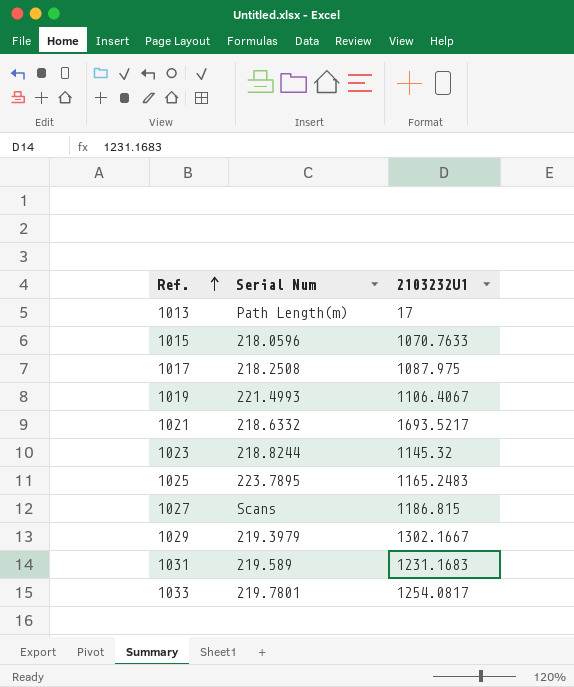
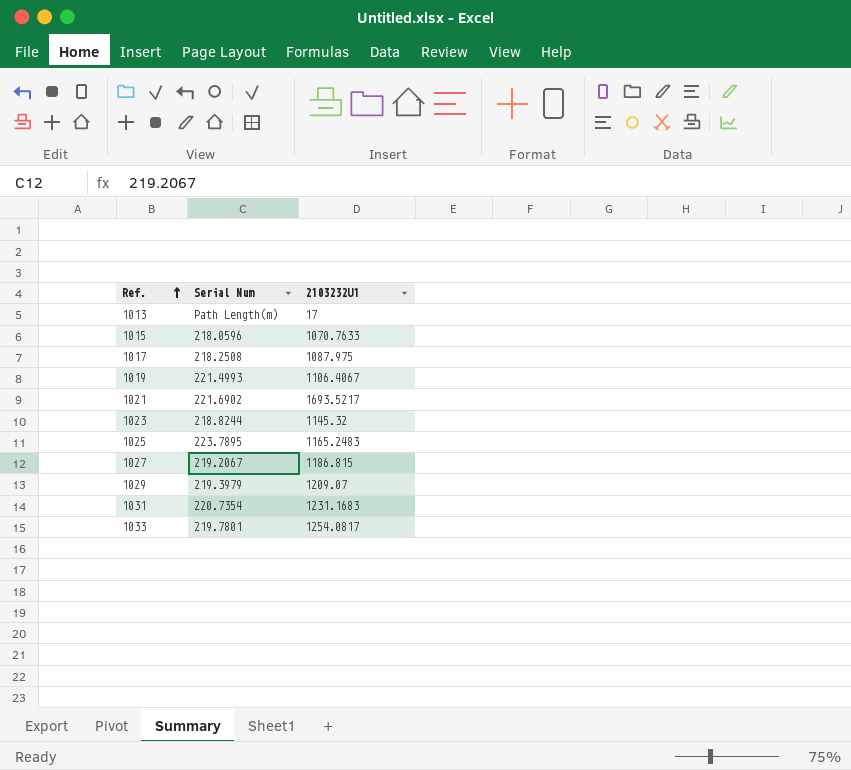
1021 | Serial Num: 218.6332 -> 221.6902
1027 | Serial Num: Scans -> 219.2067
1029 | 2103232U1: 1302.1667 -> 1209.07
1031 | Serial Num: 219.589 -> 220.7354

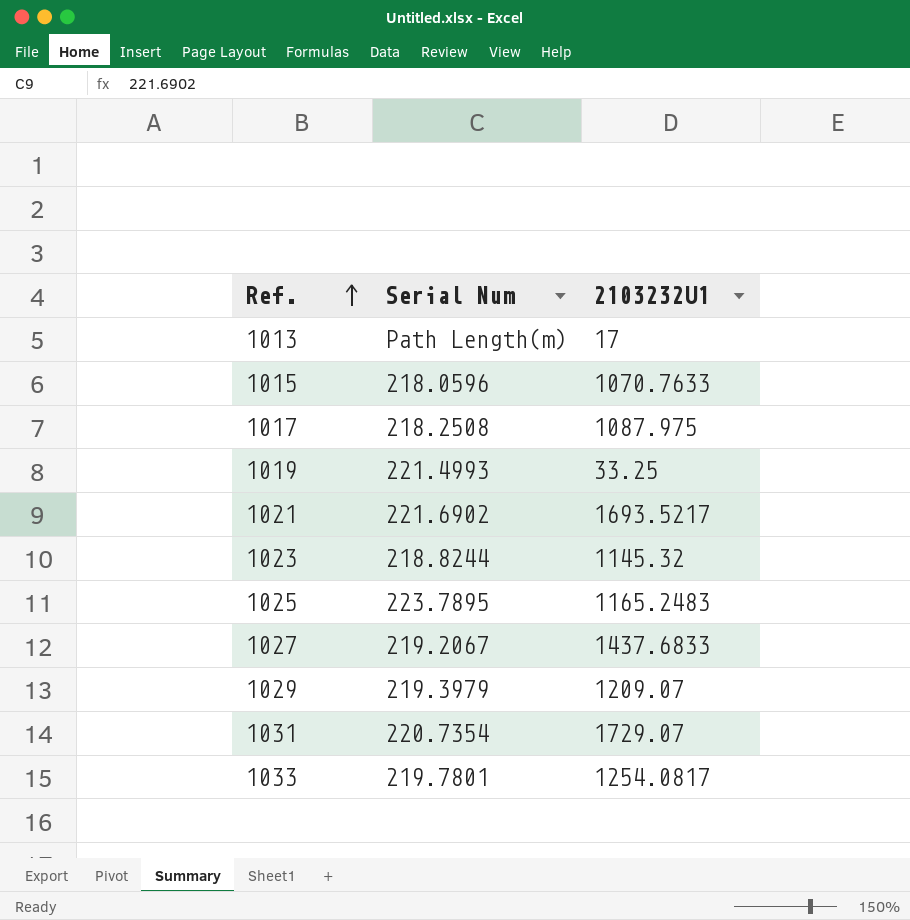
1019 | 2103232U1: 1106.4067 -> 33.25
1027 | 2103232U1: 1186.815 -> 1437.6833
1031 | 2103232U1: 1231.1683 -> 1729.07

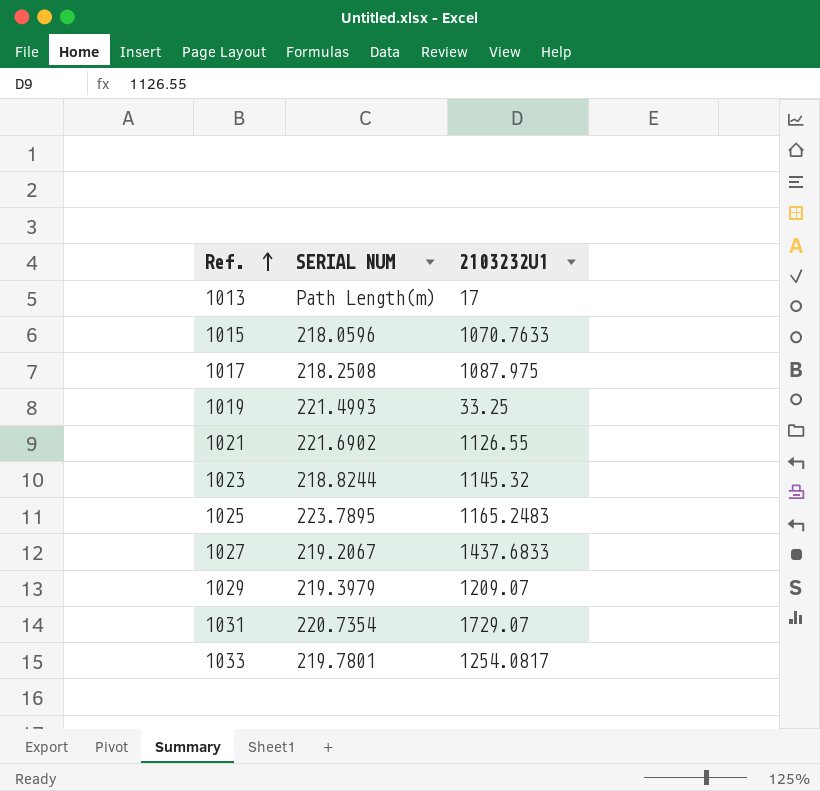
column name: Serial Num -> SERIAL NUM
1021 | 2103232U1: 1693.5217 -> 1126.55

